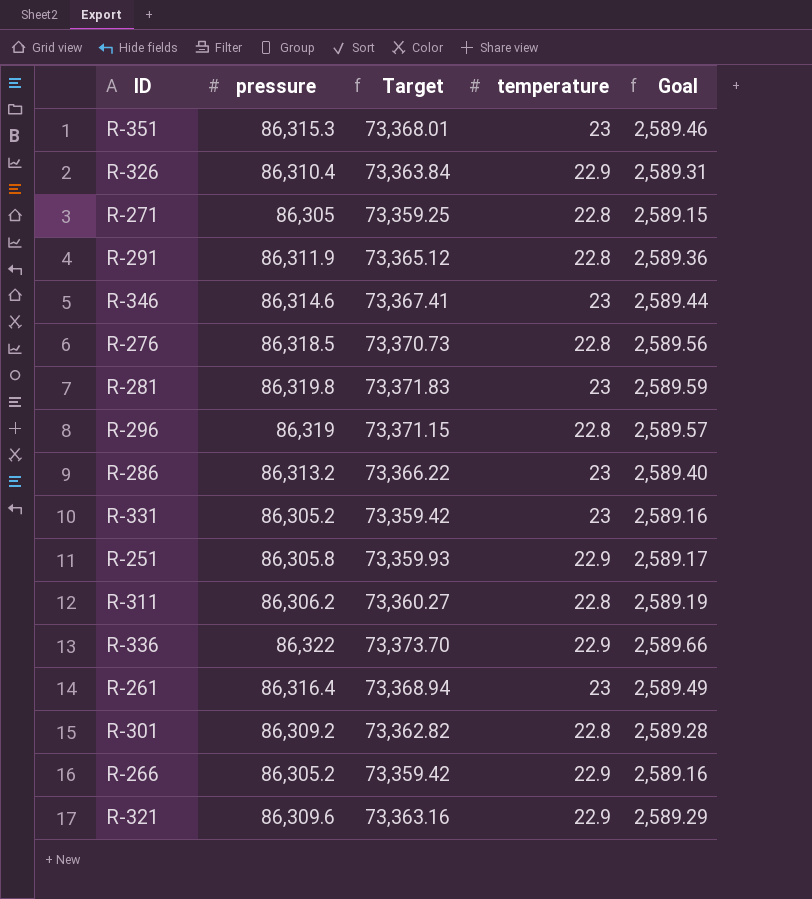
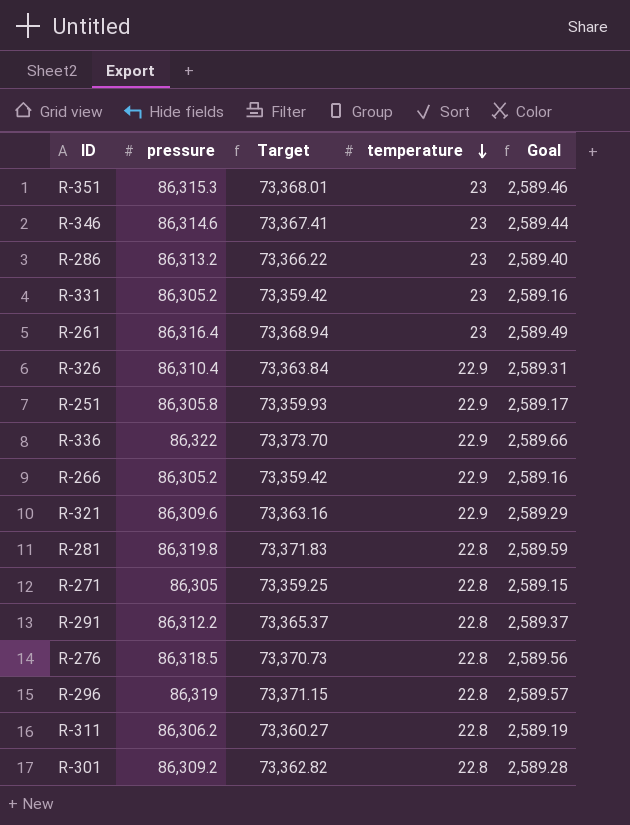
row order: none -> temperature descending
R-281 | temperature: 23 -> 22.8
R-291 | pressure: 86,311.9 -> 86,312.2
R-291 | Target: 73,365.12 -> 73,365.37
R-291 | Goal: 2,589.36 -> 2,589.37

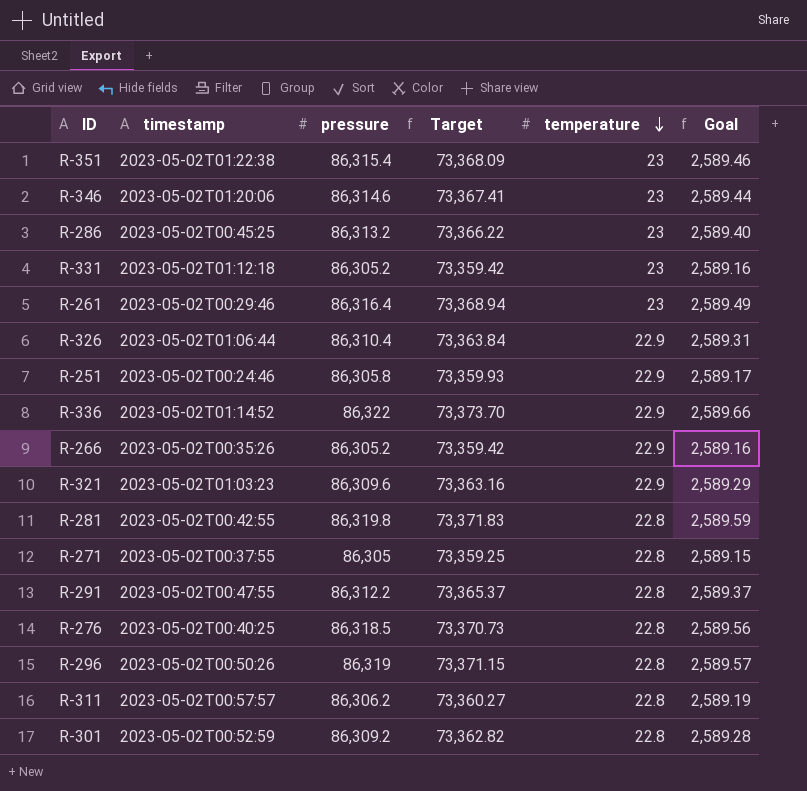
column timestamp | position: none -> 2
R-351 | pressure: 86,315.3 -> 86,315.4
R-351 | Target: 73,368.01 -> 73,368.09

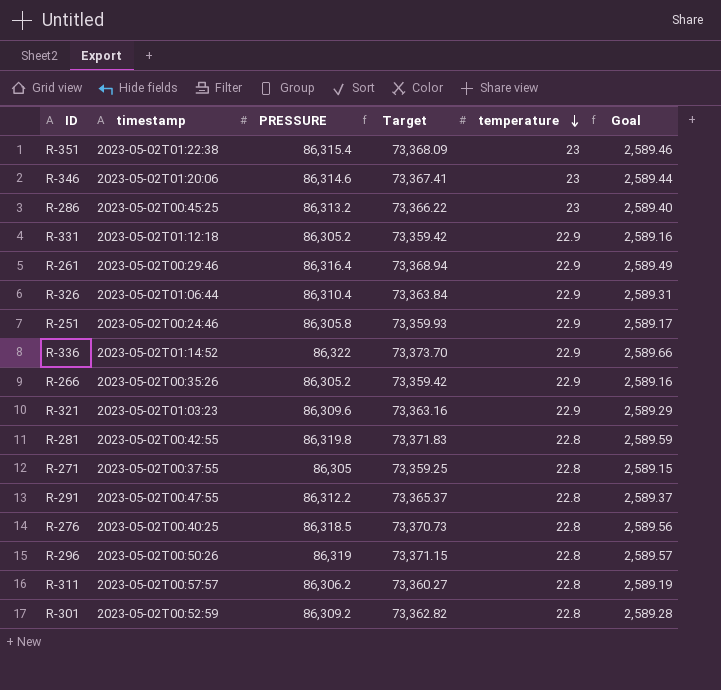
column name: pressure -> PRESSURE
R-331 | temperature: 23 -> 22.9
R-261 | temperature: 23 -> 22.9

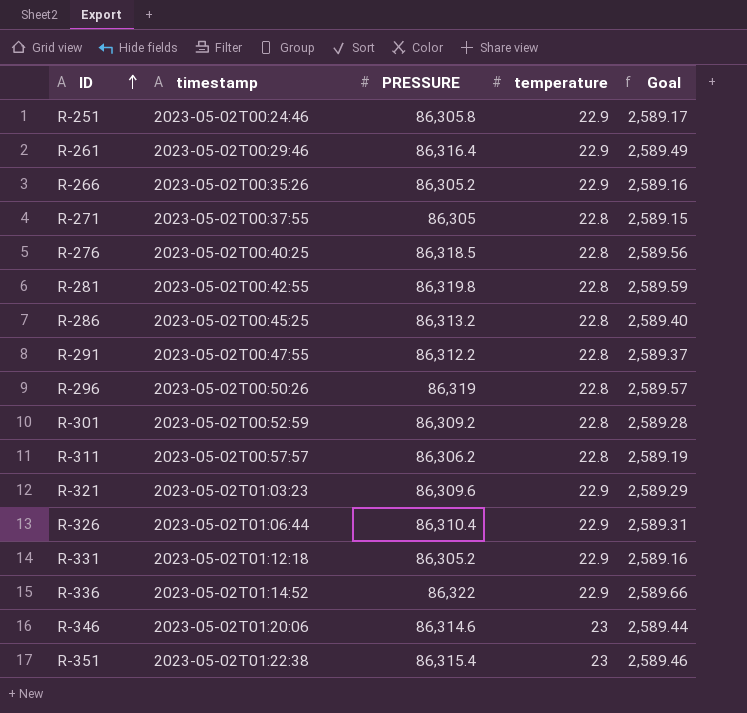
row order: temperature descending -> ID ascending
column Target | formula: [PRESSURE] * 0.85 -> none
R-286 | temperature: 23 -> 22.8

